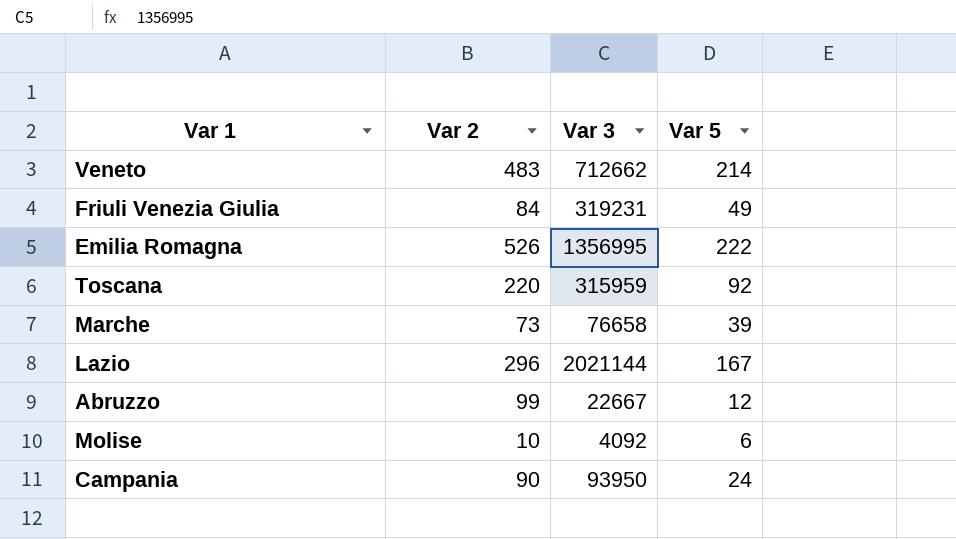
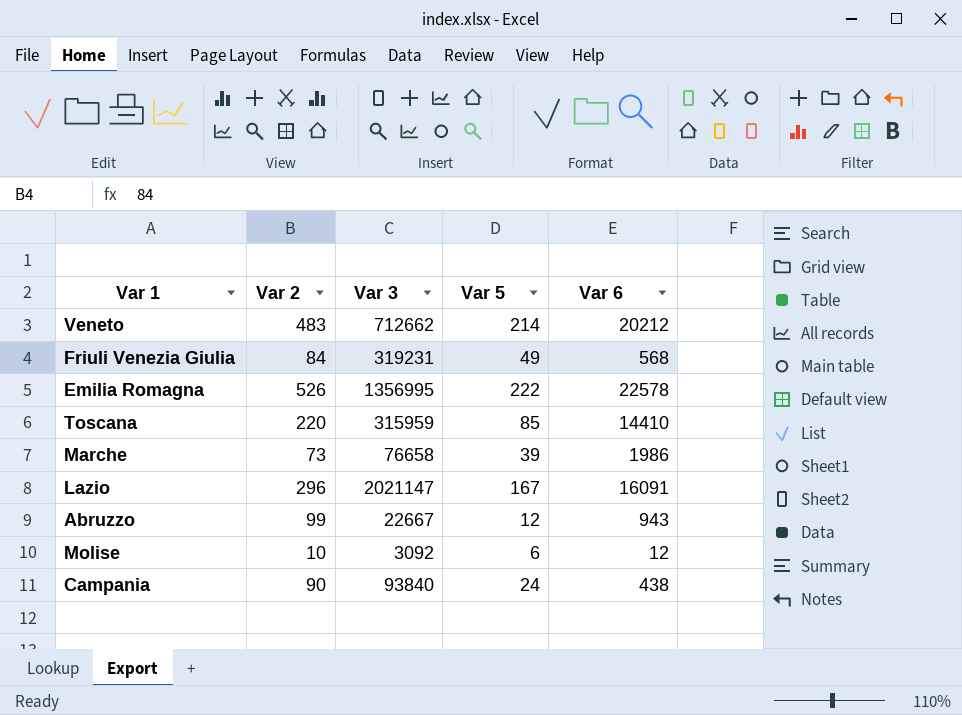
column Var 6 | position: none -> 5
Toscana | Var 5: 92 -> 85
Lazio | Var 3: 2021144 -> 2021147
Molise | Var 3: 4092 -> 3092
Campania | Var 3: 93950 -> 93840

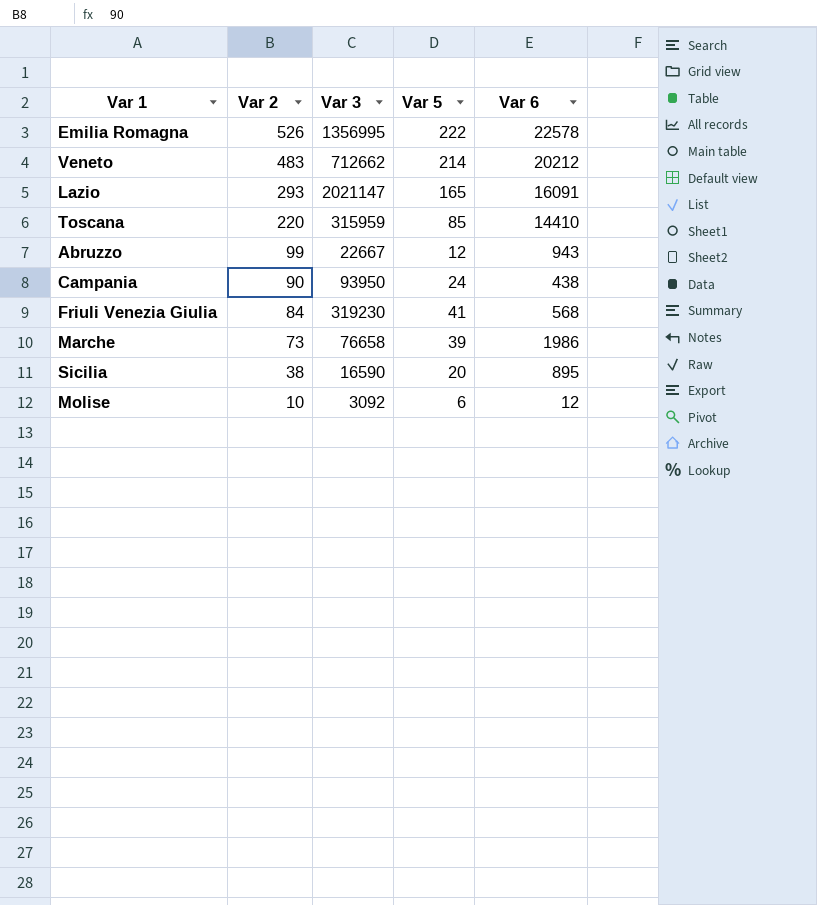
row order: none -> Var 2 descending
Lazio | Var 2: 296 -> 293
Lazio | Var 5: 167 -> 165
Campania | Var 3: 93840 -> 93950
Friuli Venezia Giulia | Var 3: 319231 -> 319230
Friuli Venezia Giulia | Var 5: 49 -> 41
row Sicilia: none -> 38 | 16590 | 20 | 895

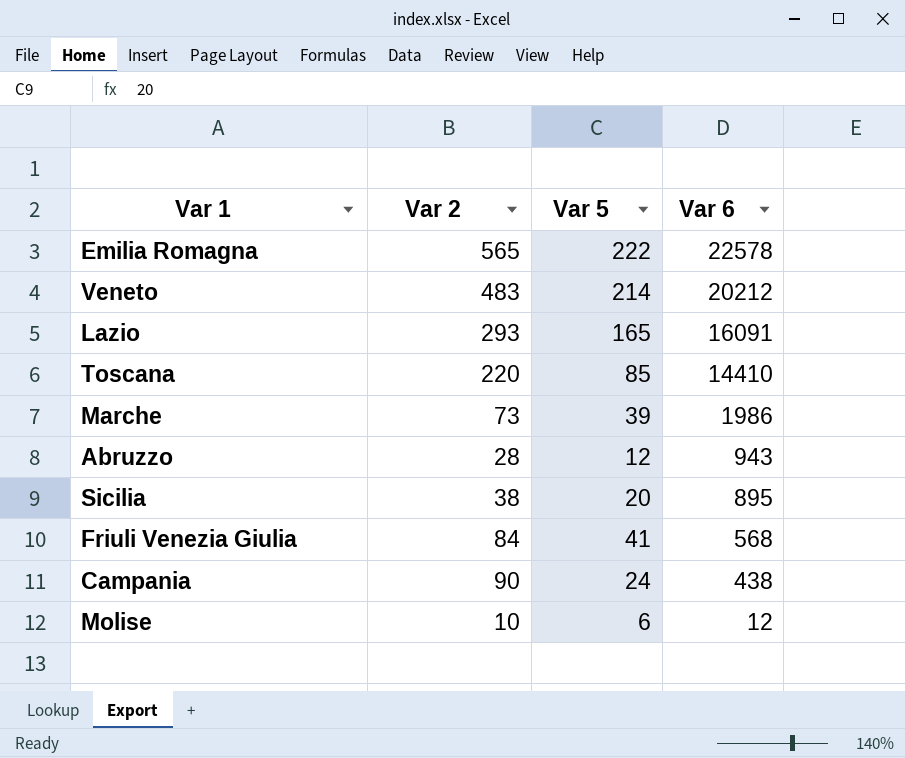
row order: Var 2 descending -> Var 6 descending
column Var 3 | position: 3 -> none
Emilia Romagna | Var 2: 526 -> 565
Abruzzo | Var 2: 99 -> 28

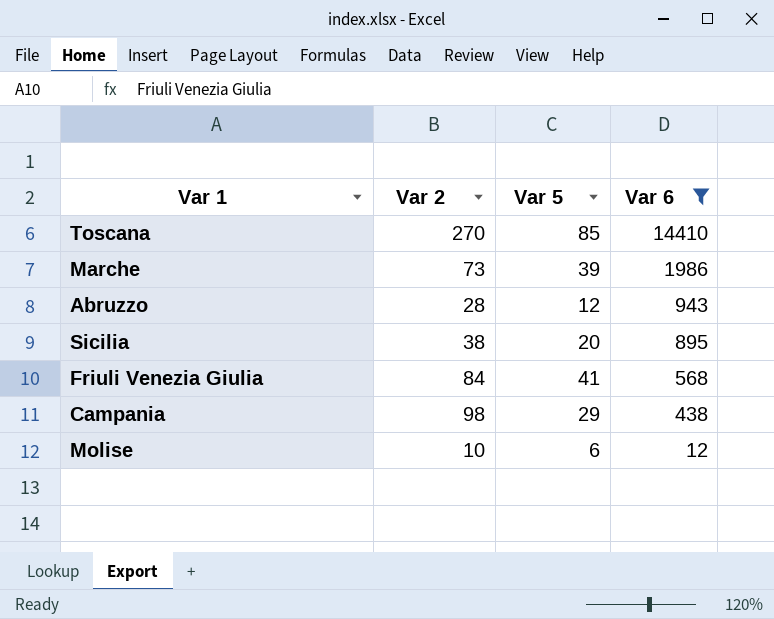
filter: none -> Var 6 <= 14410
Toscana | Var 2: 220 -> 270
Campania | Var 2: 90 -> 98
Campania | Var 5: 24 -> 29

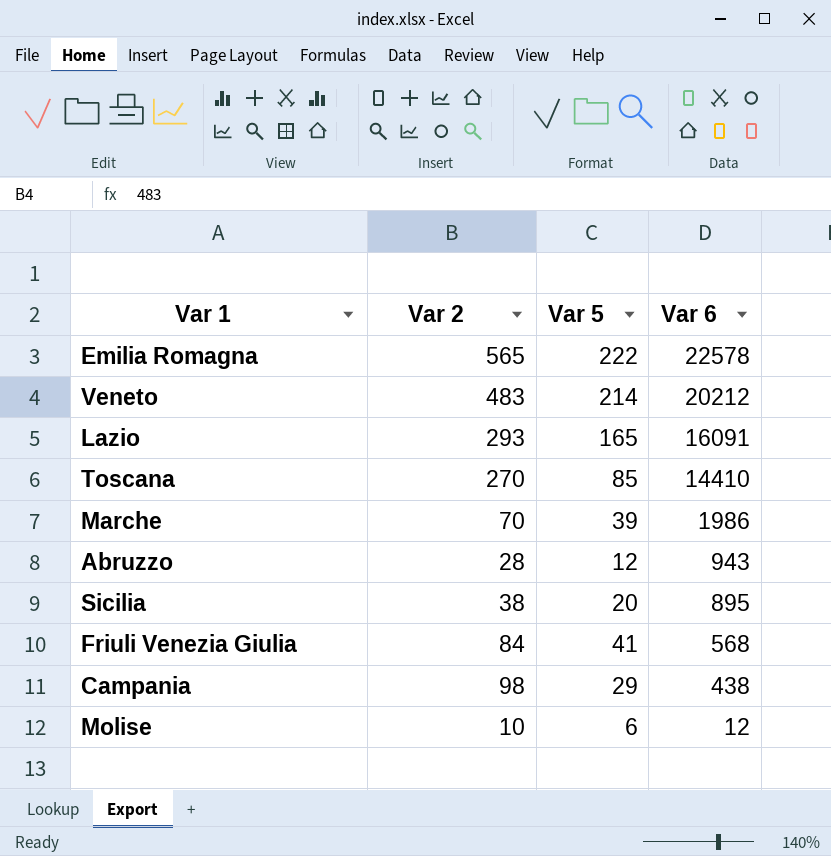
filter: Var 6 <= 14410 -> none
Marche | Var 2: 73 -> 70

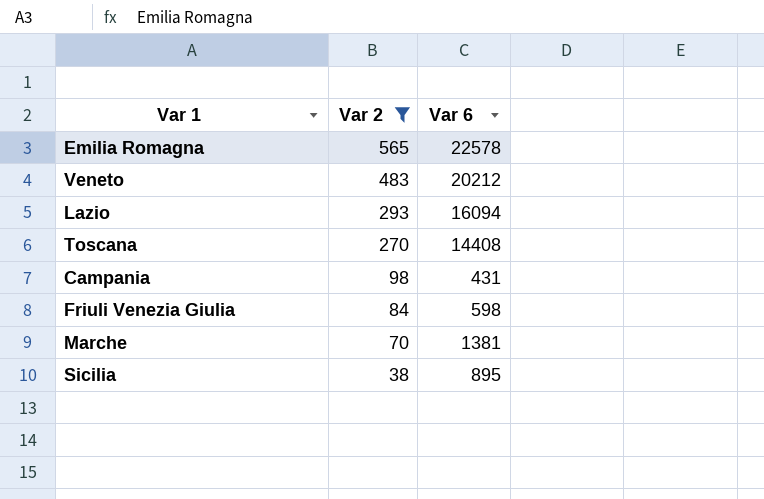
filter: none -> Var 2 >= 38
row order: Var 6 descending -> Var 2 descending
column Var 5 | position: 3 -> none
Lazio | Var 6: 16091 -> 16094
Toscana | Var 6: 14410 -> 14408
Campania | Var 6: 438 -> 431
Friuli Venezia Giulia | Var 6: 568 -> 598
Marche | Var 6: 1986 -> 1381

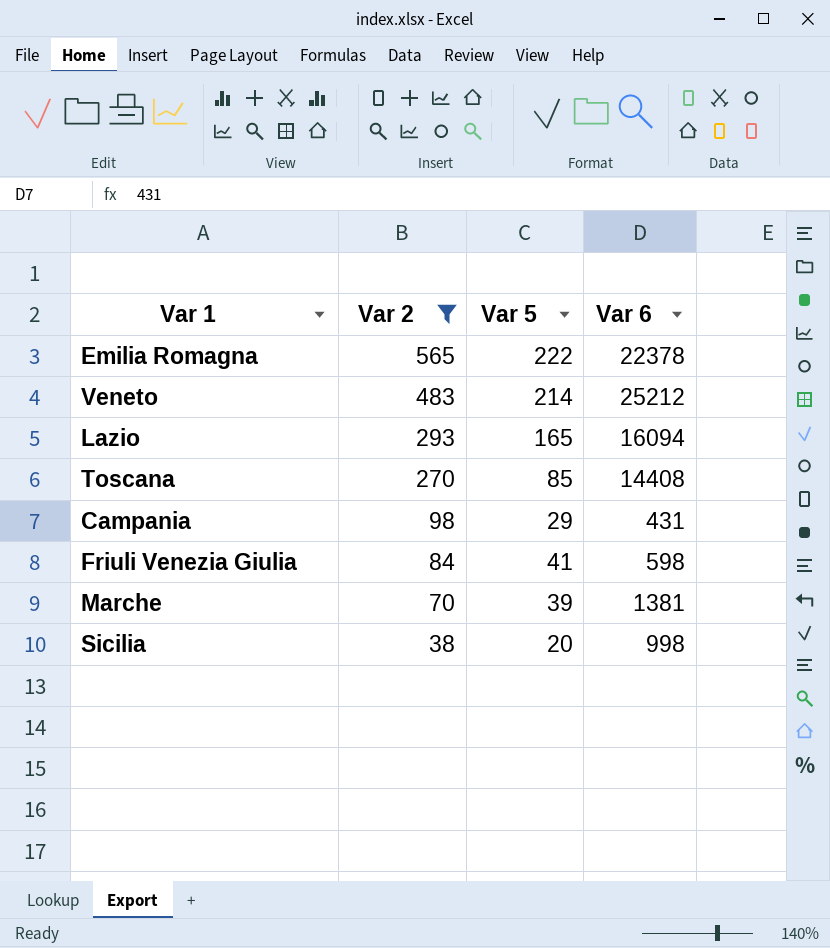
column Var 5 | position: none -> 3
Emilia Romagna | Var 6: 22578 -> 22378
Veneto | Var 6: 20212 -> 25212
Sicilia | Var 6: 895 -> 998

